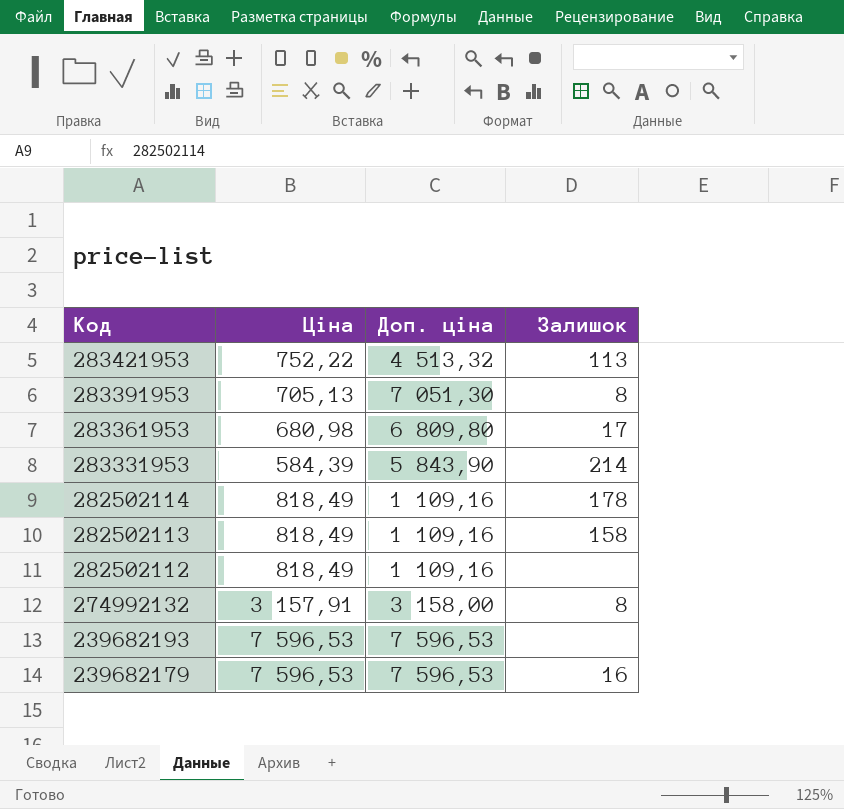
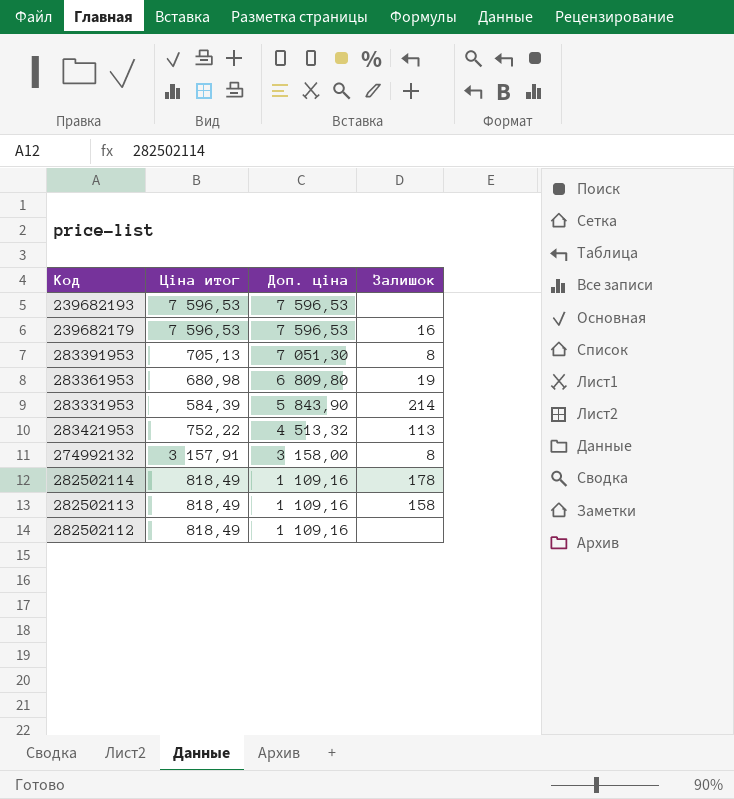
row order: Код descending -> Доп. ціна descending
column name: Ціна -> Ціна итог
283361953 | Залишок: 17 -> 19

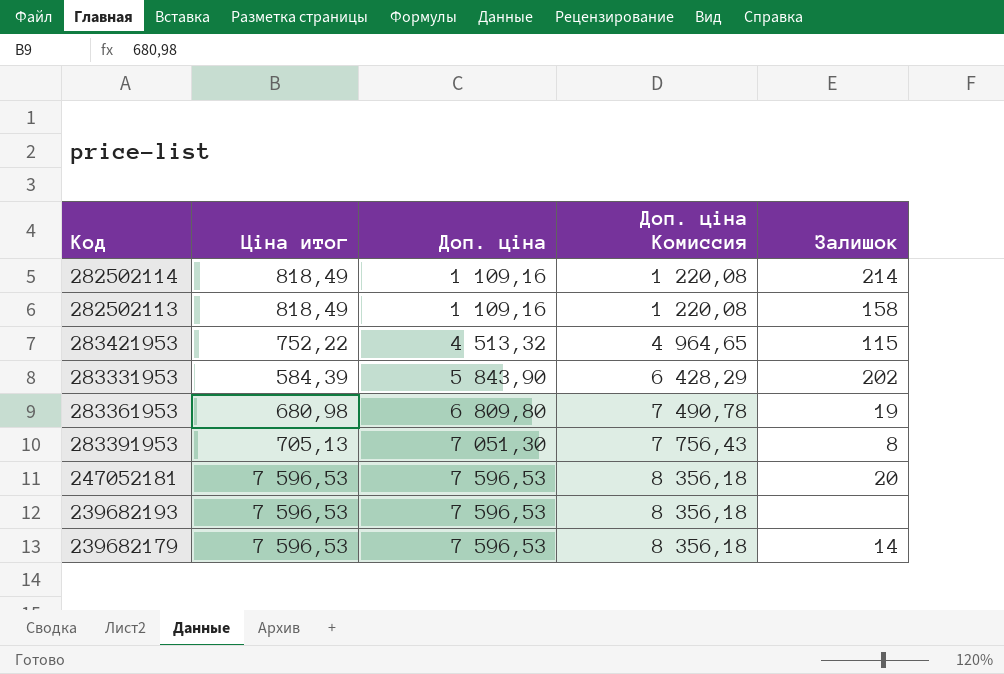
row order: Доп. ціна descending -> Доп. ціна ascending
column Доп. ціна Комиссия | formula: none -> [Доп. ціна] * 1,1
row 274992132: 3 157,91 | 3 158,00 | 8 -> none
row 282502112: 818,49 | 1 109,16 | none -> none
282502114 | Залишок: 178 -> 214
283421953 | Залишок: 113 -> 115
283331953 | Залишок: 214 -> 202
row 247052181: none -> 7 596,53 | 7 596,53 | 8 356,18 | 20
239682179 | Залишок: 16 -> 14

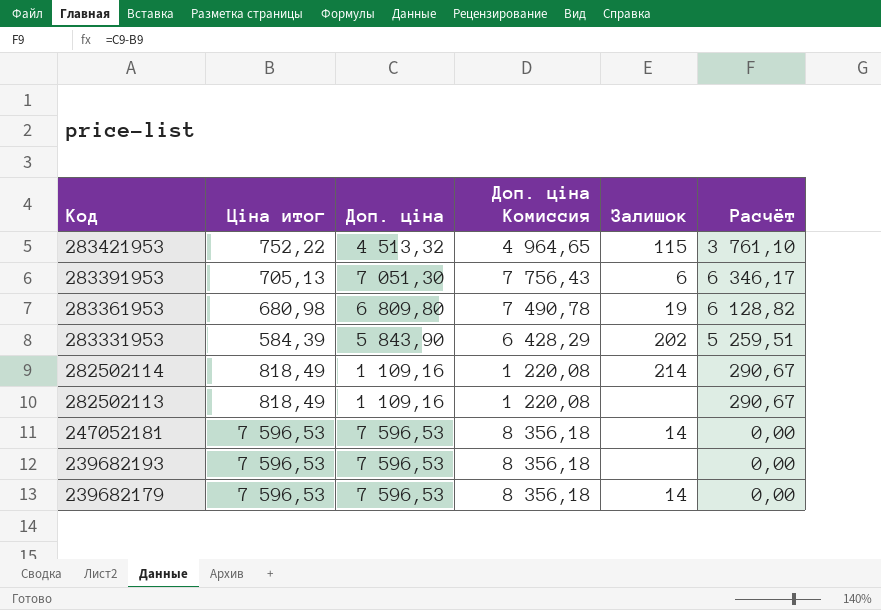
row order: Доп. ціна ascending -> Код descending
column Расчёт | formula: none -> [Доп. ціна] - [Ціна итог]
283391953 | Залишок: 8 -> 6
282502113 | Залишок: 158 -> none
247052181 | Залишок: 20 -> 14

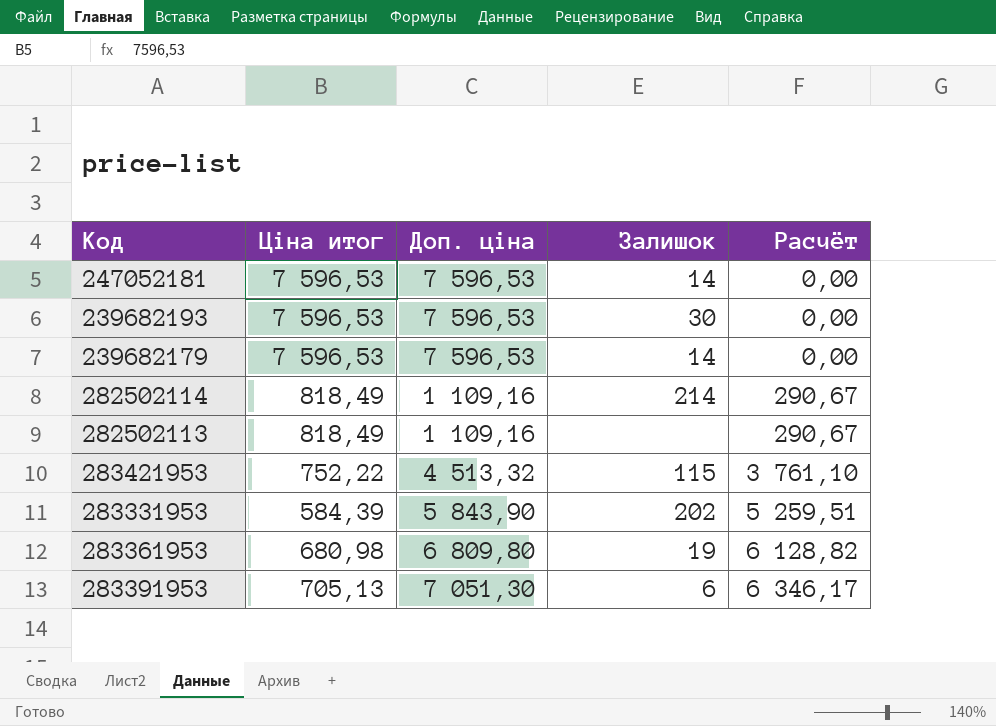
row order: Код descending -> Расчёт ascending
column Доп. ціна Комиссия | formula: [Доп. ціна] * 1,1 -> none
239682193 | Залишок: none -> 30

